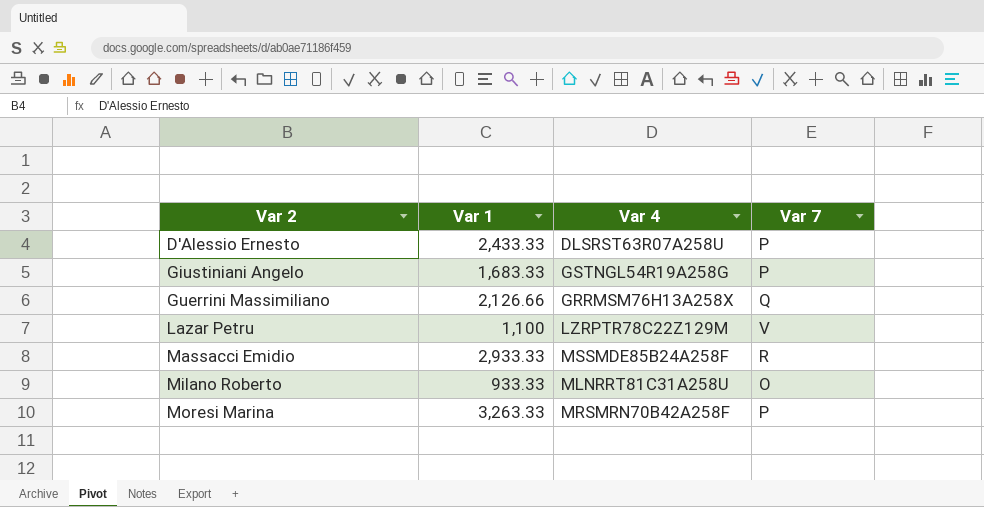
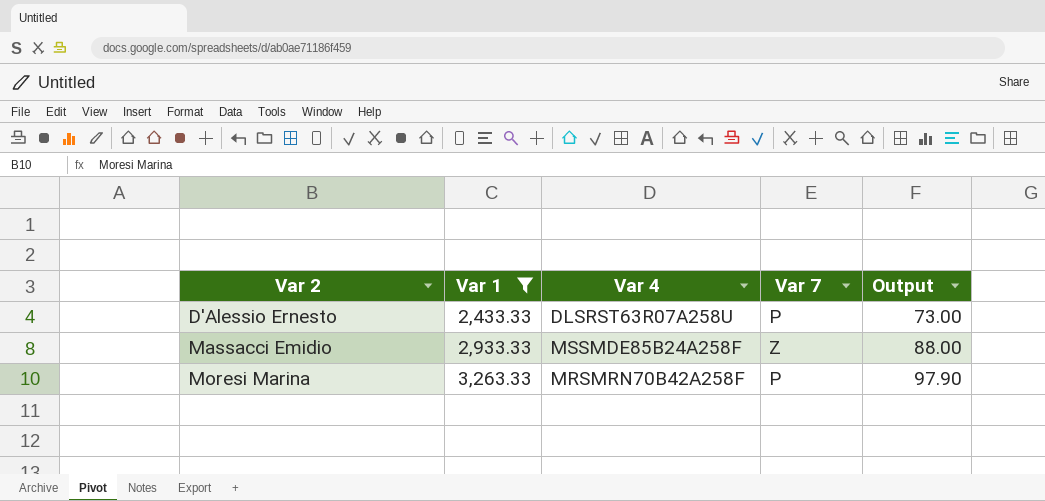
filter: none -> Var 1 >= 2,433.33
column Output | formula: none -> [Var 1] * 0.03
Massacci Emidio | Var 7: R -> Z

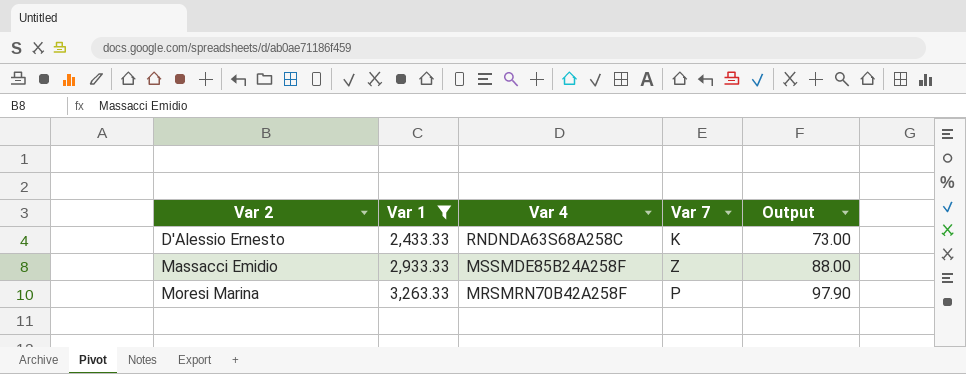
D'Alessio Ernesto | Var 4: DLSRST63R07A258U -> RNDNDA63S68A258C
D'Alessio Ernesto | Var 7: P -> K

